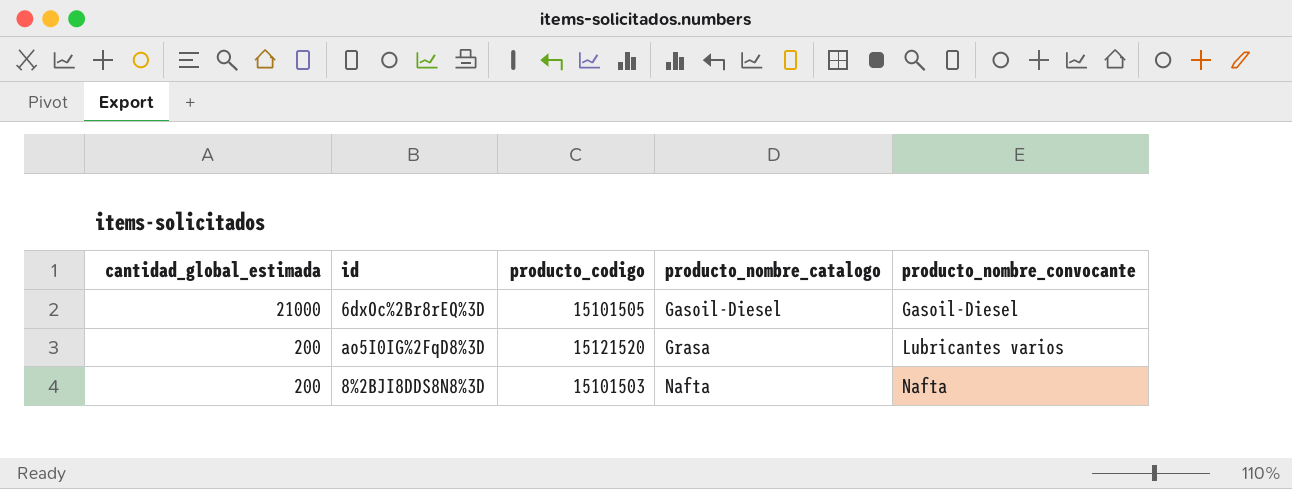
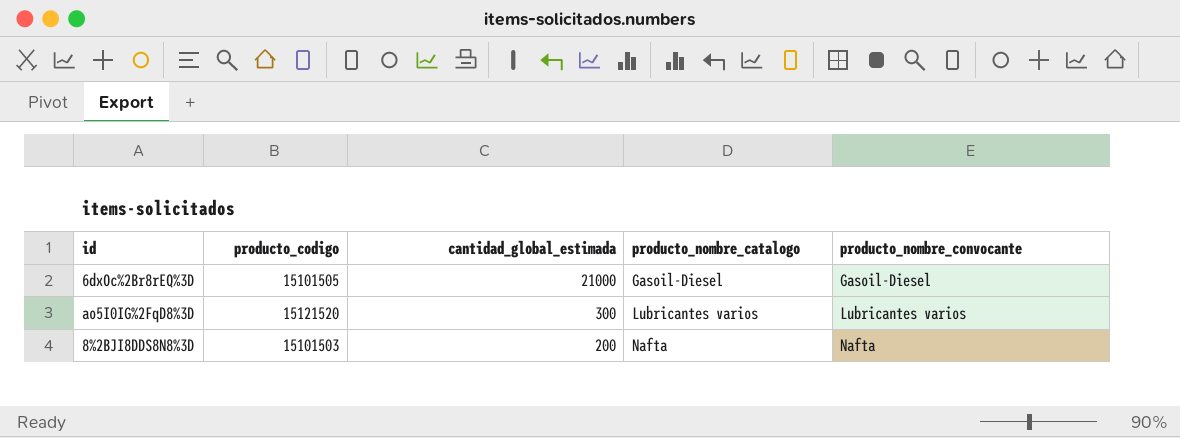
column cantidad_global_estimada | position: 1 -> 3
ao5I0IG%2FqD8%3D | cantidad_global_estimada: 200 -> 300
ao5I0IG%2FqD8%3D | producto_nombre_catalogo: Grasa -> Lubricantes varios

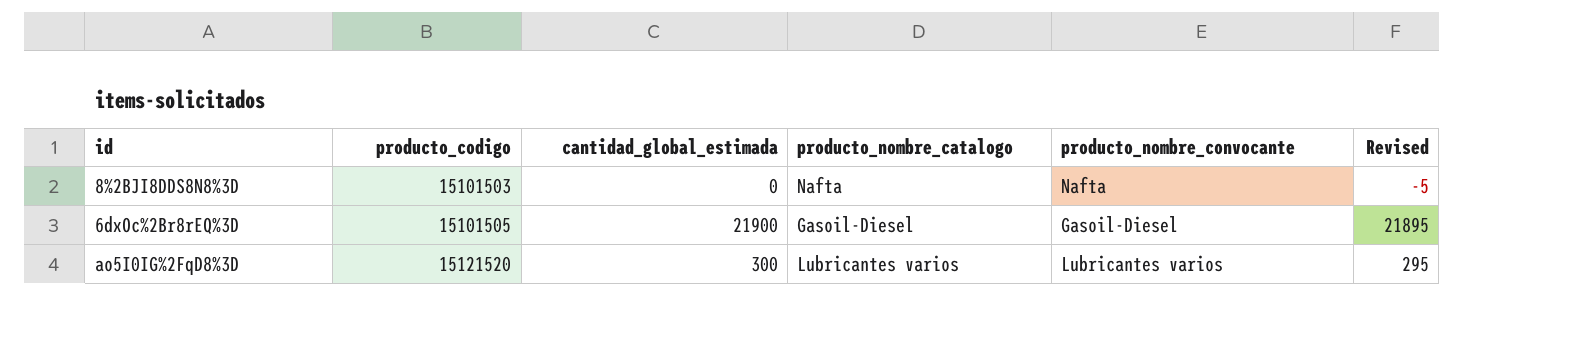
row order: cantidad_global_estimada descending -> producto_codigo ascending
column Revised | formula: none -> [cantidad_global_estimada] - 5
8%2BJI8DDS8N8%3D | cantidad_global_estimada: 200 -> 0
6dxOc%2Br8rEQ%3D | cantidad_global_estimada: 21000 -> 21900

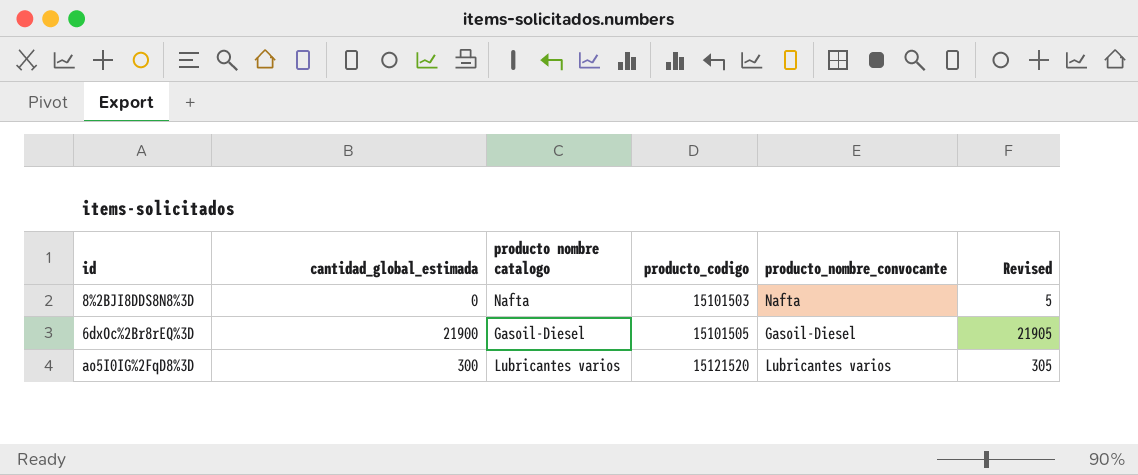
column name: producto_nombre_catalogo -> producto nombre catalogo
column producto_codigo | position: 2 -> 4
column Revised | formula: [cantidad_global_estimada] - 5 -> [cantidad_global_estimada] + 5

